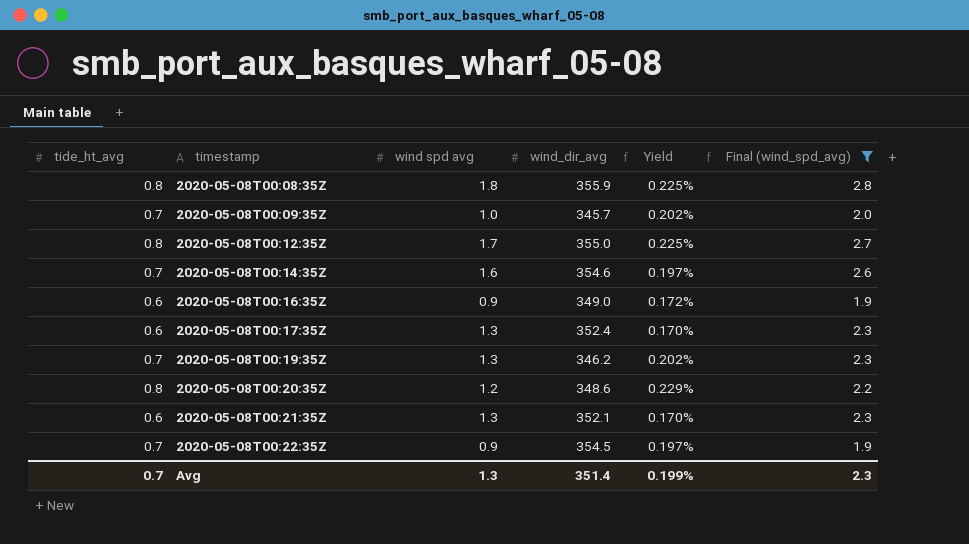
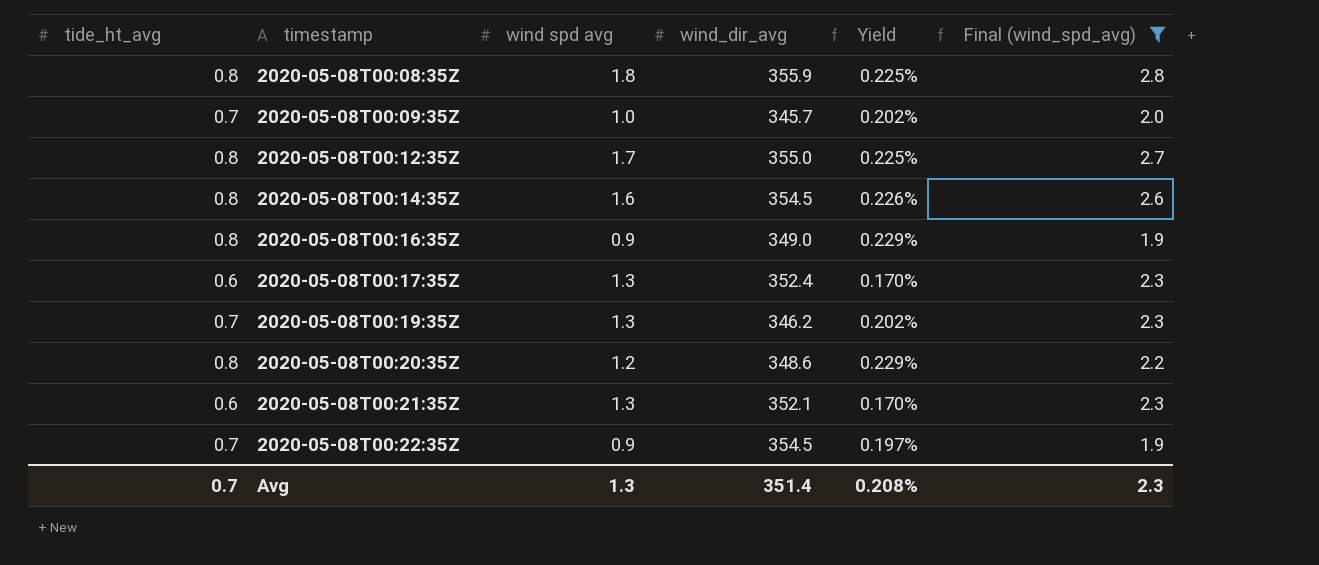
2020-05-08T00:14:35Z | tide_ht_avg: 0.7 -> 0.8
2020-05-08T00:14:35Z | wind_dir_avg: 354.6 -> 354.5
2020-05-08T00:14:35Z | Yield: 0.197% -> 0.226%
2020-05-08T00:16:35Z | tide_ht_avg: 0.6 -> 0.8
2020-05-08T00:16:35Z | Yield: 0.172% -> 0.229%
Avg | Yield: 0.199% -> 0.208%

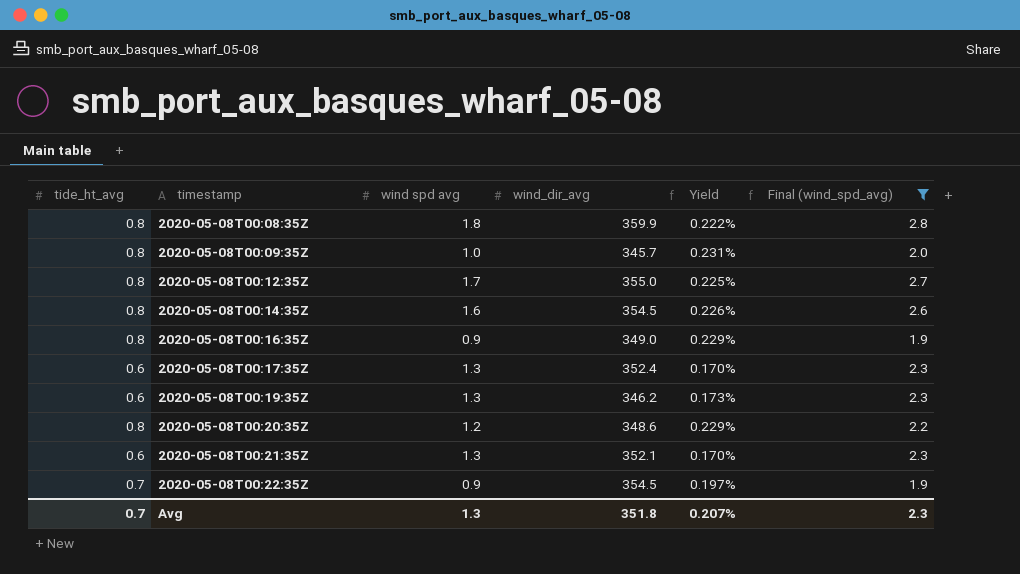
2020-05-08T00:08:35Z | wind_dir_avg: 355.9 -> 359.9
2020-05-08T00:08:35Z | Yield: 0.225% -> 0.222%
2020-05-08T00:09:35Z | tide_ht_avg: 0.7 -> 0.8
2020-05-08T00:09:35Z | Yield: 0.202% -> 0.231%
2020-05-08T00:19:35Z | tide_ht_avg: 0.7 -> 0.6
2020-05-08T00:19:35Z | Yield: 0.202% -> 0.173%
Avg | wind_dir_avg: 351.4 -> 351.8
Avg | Yield: 0.208% -> 0.207%

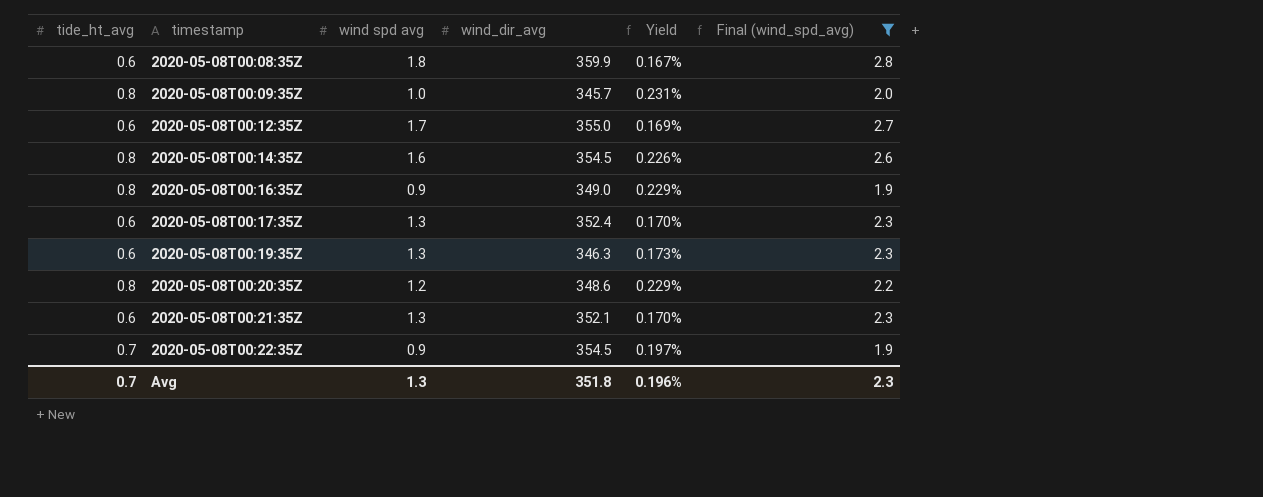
2020-05-08T00:08:35Z | tide_ht_avg: 0.8 -> 0.6
2020-05-08T00:08:35Z | Yield: 0.222% -> 0.167%
2020-05-08T00:12:35Z | tide_ht_avg: 0.8 -> 0.6
2020-05-08T00:12:35Z | Yield: 0.225% -> 0.169%
2020-05-08T00:19:35Z | wind_dir_avg: 346.2 -> 346.3
Avg | Yield: 0.207% -> 0.196%

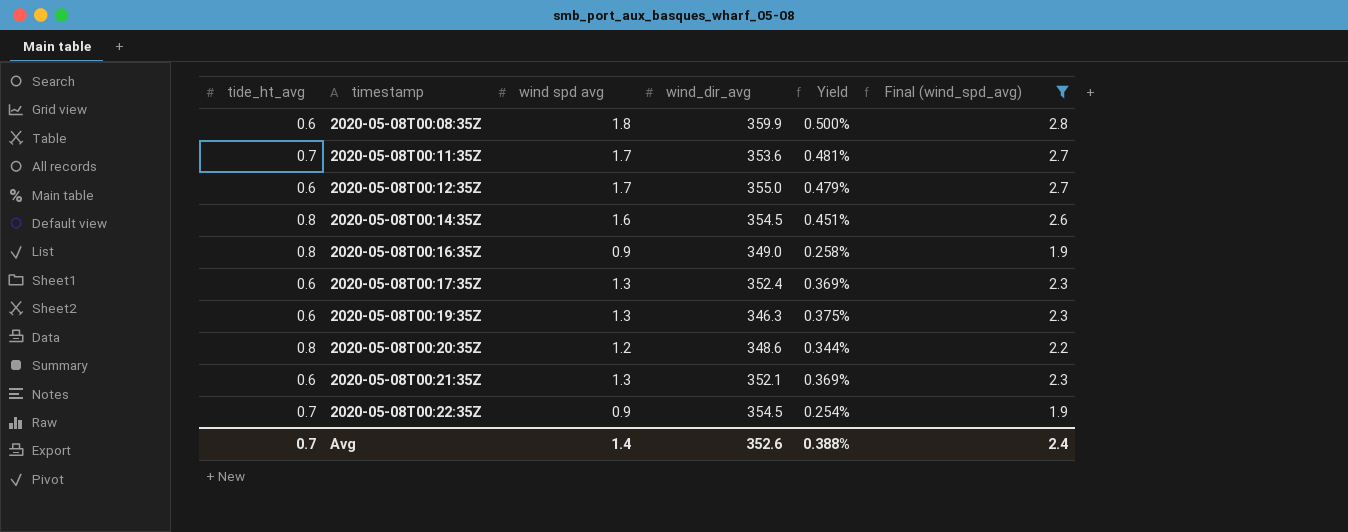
column Yield | formula: [tide_ht_avg] / [wind_dir_avg] -> [wind spd avg] / [wind_dir_avg]
row 2020-05-08T00:09:35Z: 0.8 | 1.0 | 345.7 | 0.231% | 2.0 -> none
row 2020-05-08T00:11:35Z: none -> 0.7 | 1.7 | 353.6 | 0.481% | 2.7
Avg | wind spd avg: 1.3 -> 1.4
Avg | wind_dir_avg: 351.8 -> 352.6
Avg | Yield: 0.196% -> 0.388%
Avg | Final (wind_spd_avg): 2.3 -> 2.4

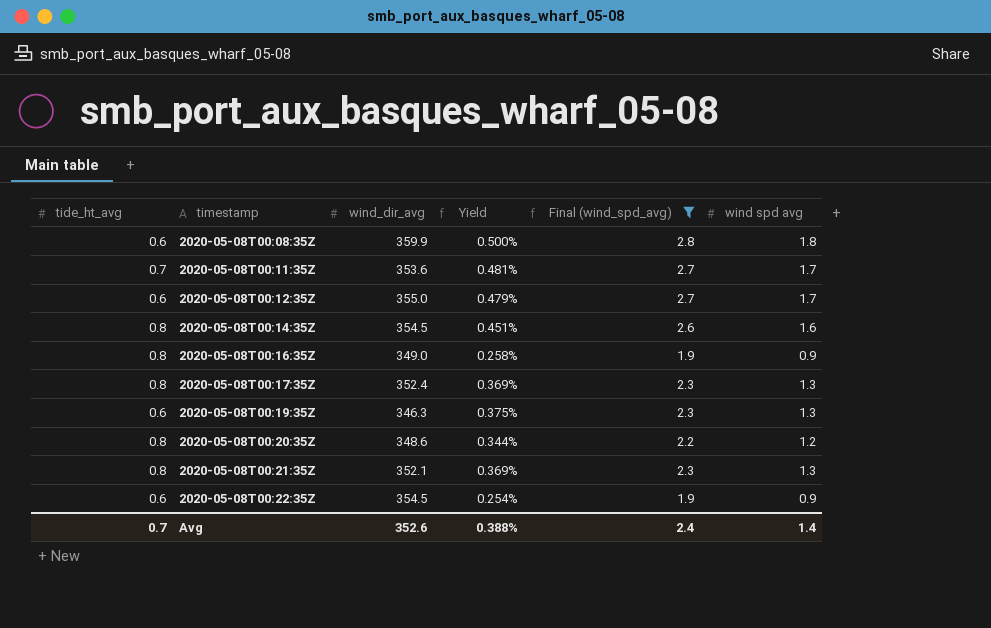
column wind spd avg | position: 3 -> 6
2020-05-08T00:17:35Z | tide_ht_avg: 0.6 -> 0.8
2020-05-08T00:21:35Z | tide_ht_avg: 0.6 -> 0.8
2020-05-08T00:22:35Z | tide_ht_avg: 0.7 -> 0.6

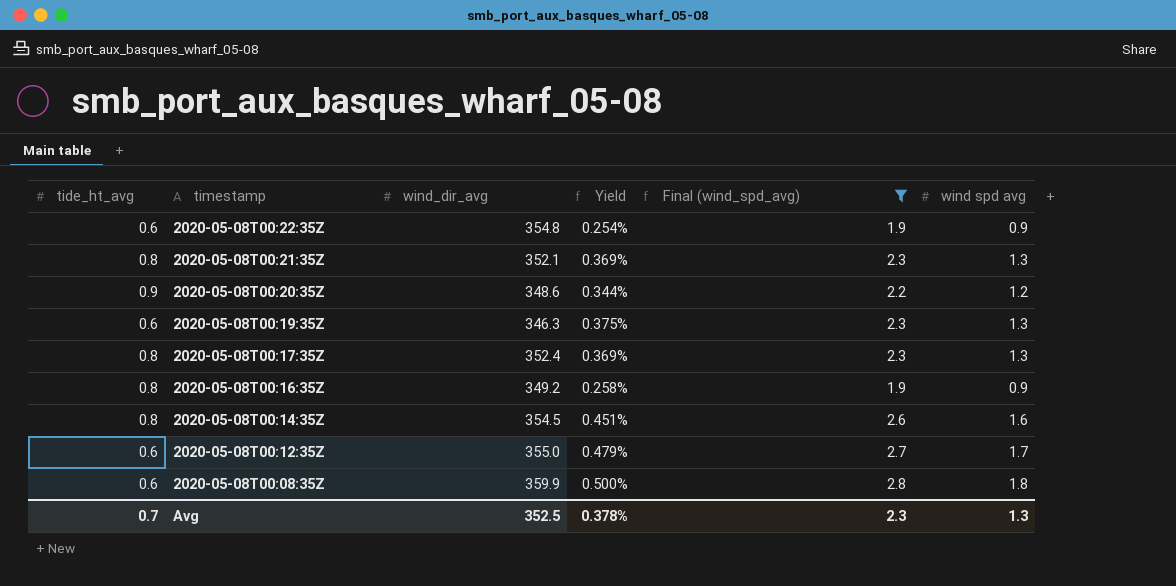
row order: timestamp ascending -> timestamp descending
row 2020-05-08T00:11:35Z: 0.7 | 353.6 | 0.481% | 2.7 | 1.7 -> none
2020-05-08T00:22:35Z | wind_dir_avg: 354.5 -> 354.8
2020-05-08T00:20:35Z | tide_ht_avg: 0.8 -> 0.9
2020-05-08T00:16:35Z | wind_dir_avg: 349.0 -> 349.2
Avg | wind_dir_avg: 352.6 -> 352.5
Avg | Yield: 0.388% -> 0.378%
Avg | Final (wind_spd_avg): 2.4 -> 2.3
Avg | wind spd avg: 1.4 -> 1.3

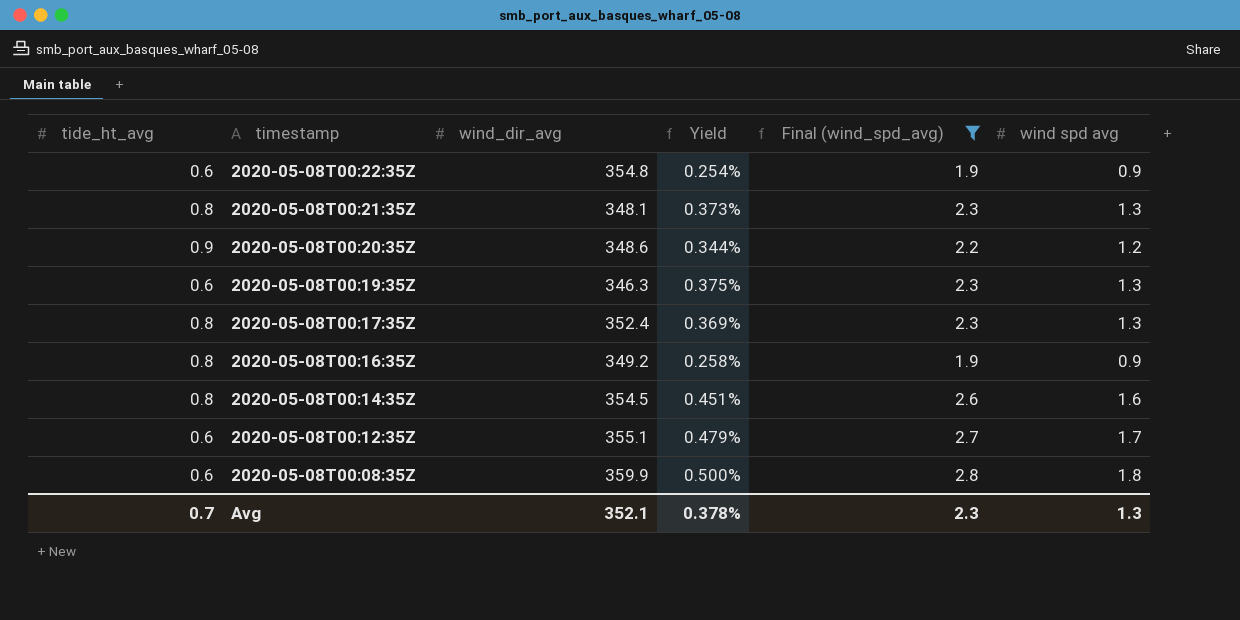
2020-05-08T00:21:35Z | wind_dir_avg: 352.1 -> 348.1
2020-05-08T00:21:35Z | Yield: 0.369% -> 0.373%
2020-05-08T00:12:35Z | wind_dir_avg: 355.0 -> 355.1
Avg | wind_dir_avg: 352.5 -> 352.1

